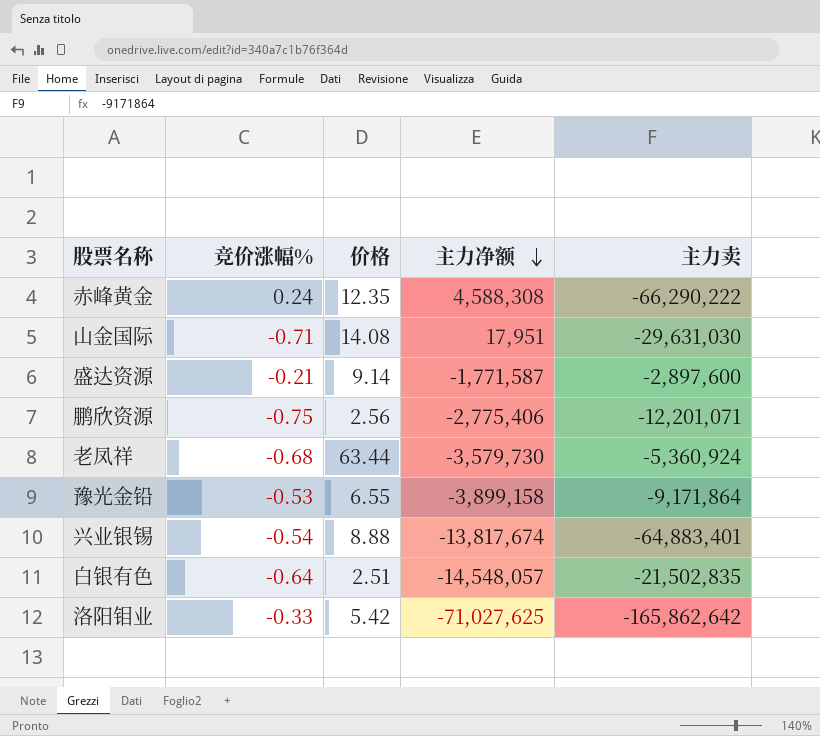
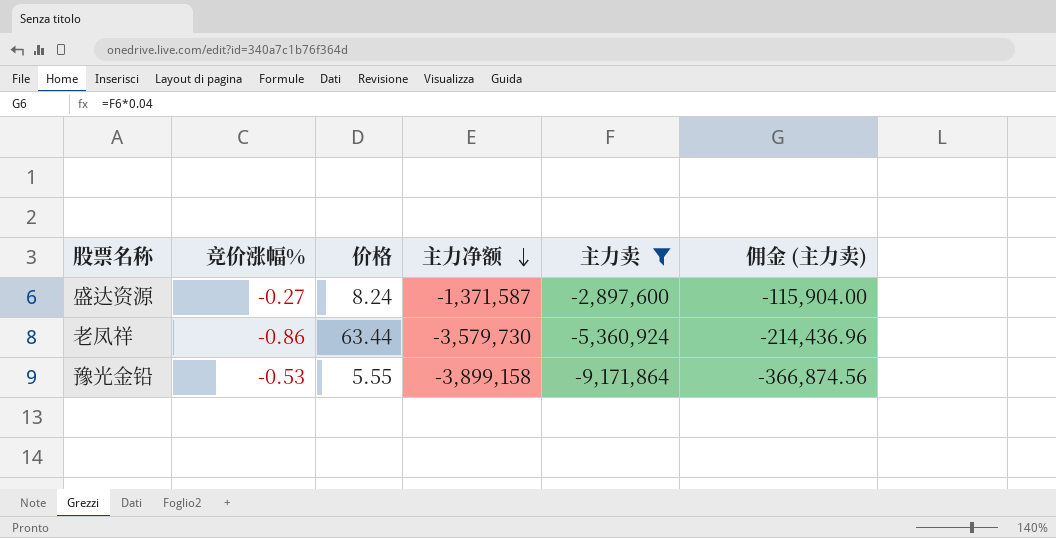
filter: none -> 主力卖 >= -9,171,864
column 佣金 (主力卖) | formula: none -> [主力卖] * 0.04
盛达资源 | 竞价涨幅%: -0.21 -> -0.27
盛达资源 | 价格: 9.14 -> 8.24
盛达资源 | 主力净额: -1,771,587 -> -1,371,587
老凤祥 | 竞价涨幅%: -0.68 -> -0.86
豫光金铅 | 价格: 6.55 -> 5.55

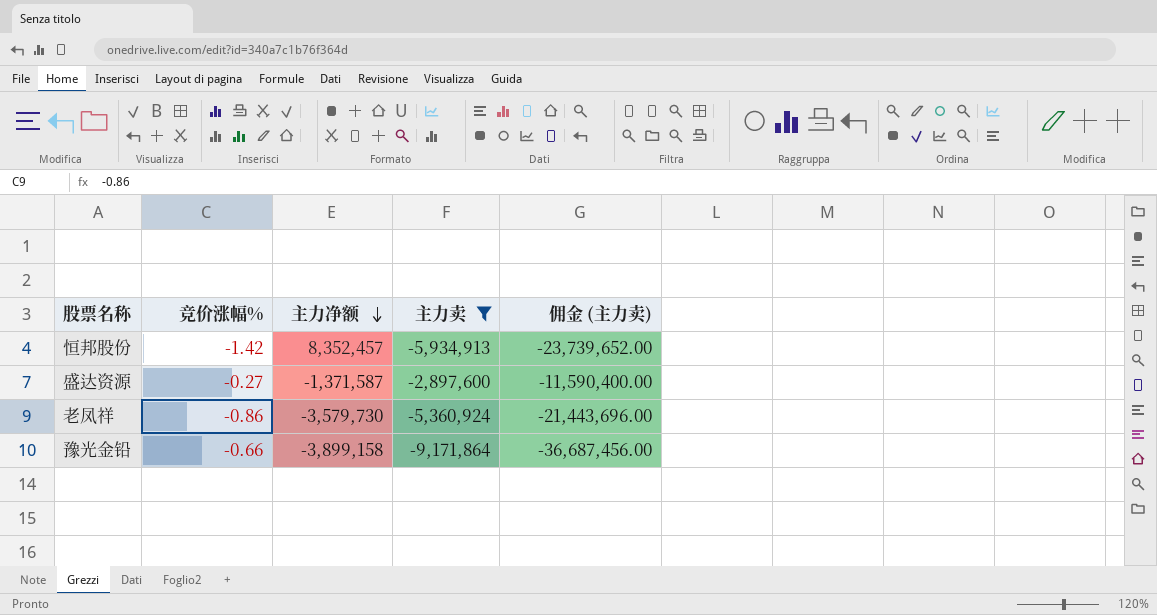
column 价格 | position: 3 -> none
column 佣金 (主力卖) | formula: [主力卖] * 0.04 -> [主力卖] * 4
row 恒邦股份: none -> -1.42 | 8,352,457 | -5,934,913 | -23,739,652.00
豫光金铅 | 竞价涨幅%: -0.53 -> -0.66

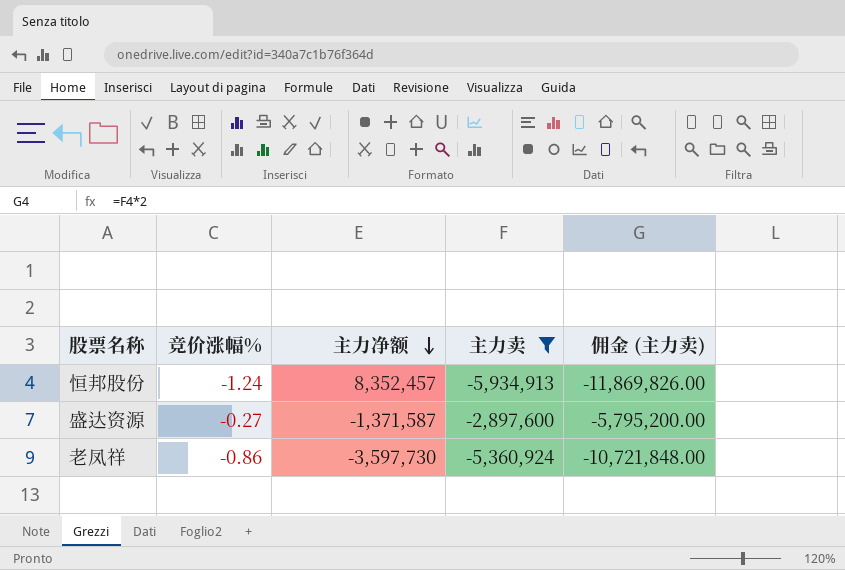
column 佣金 (主力卖) | formula: [主力卖] * 4 -> [主力卖] * 2
row 豫光金铅: -0.66 | -3,899,158 | -9,171,864 | -36,687,456.00 -> none
恒邦股份 | 竞价涨幅%: -1.42 -> -1.24
老凤祥 | 主力净额: -3,579,730 -> -3,597,730

